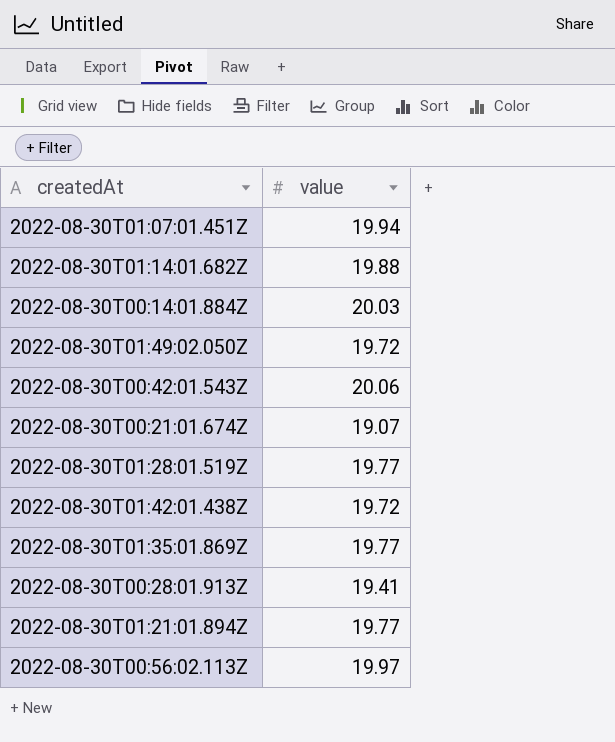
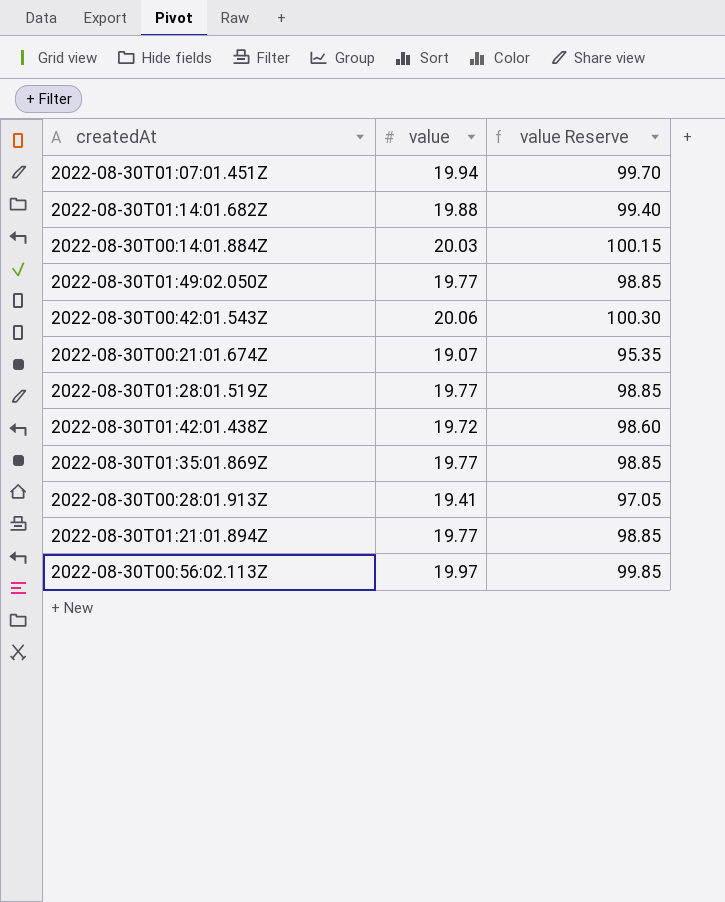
column value Reserve | formula: none -> [value] * 5
2022-08-30T01:49:02.050Z | value: 19.72 -> 19.77

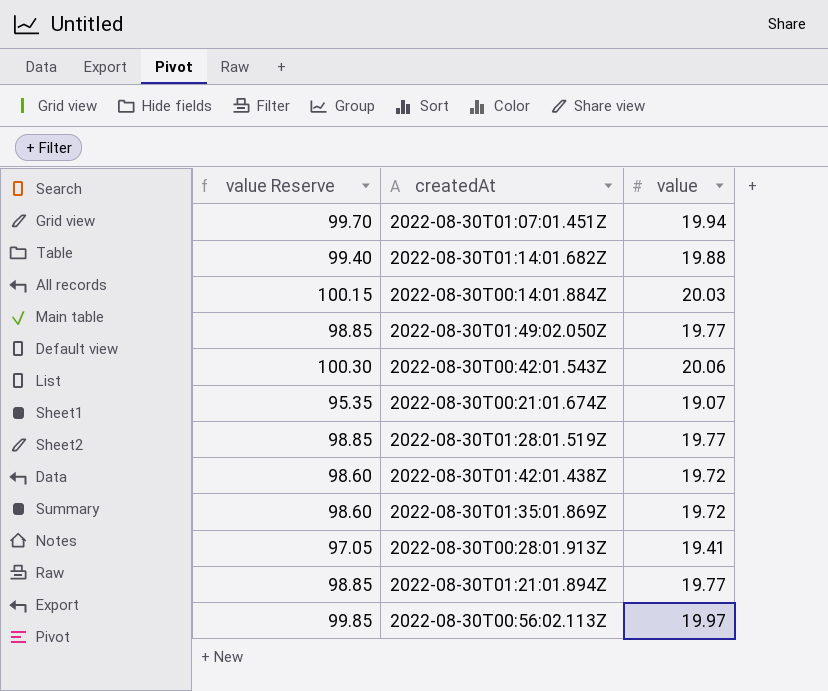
column value Reserve | position: 3 -> 1
2022-08-30T01:35:01.869Z | value Reserve: 98.85 -> 98.60
2022-08-30T01:35:01.869Z | value: 19.77 -> 19.72

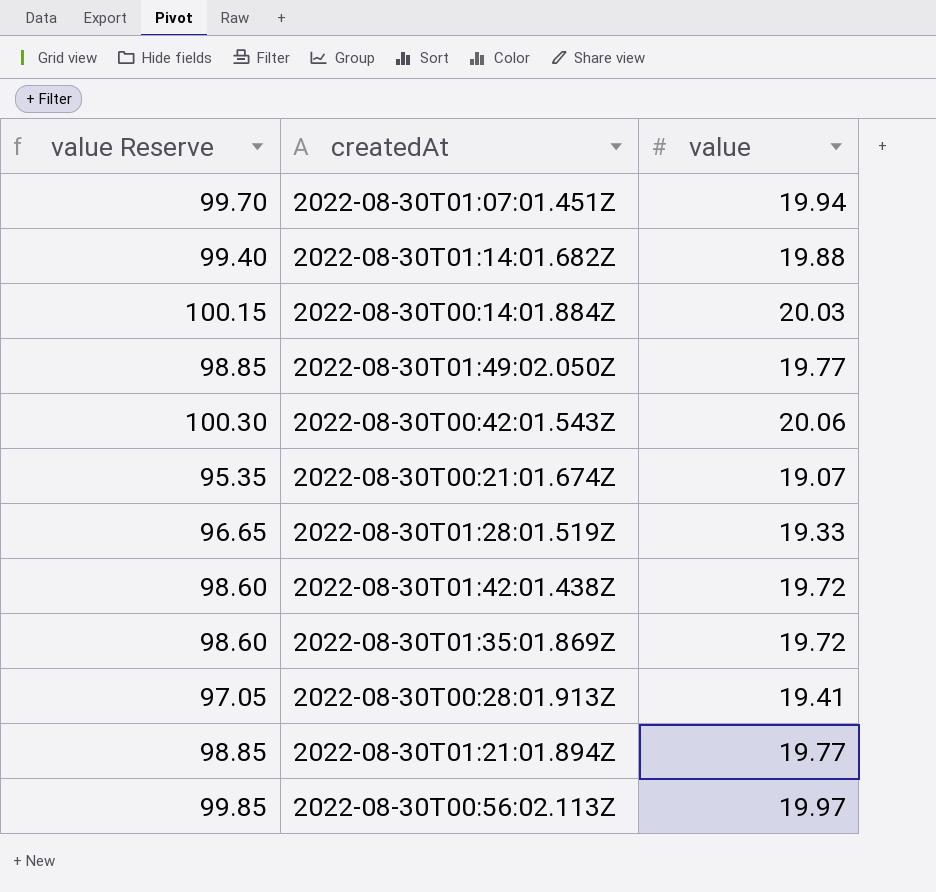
2022-08-30T01:28:01.519Z | value Reserve: 98.85 -> 96.65
2022-08-30T01:28:01.519Z | value: 19.77 -> 19.33

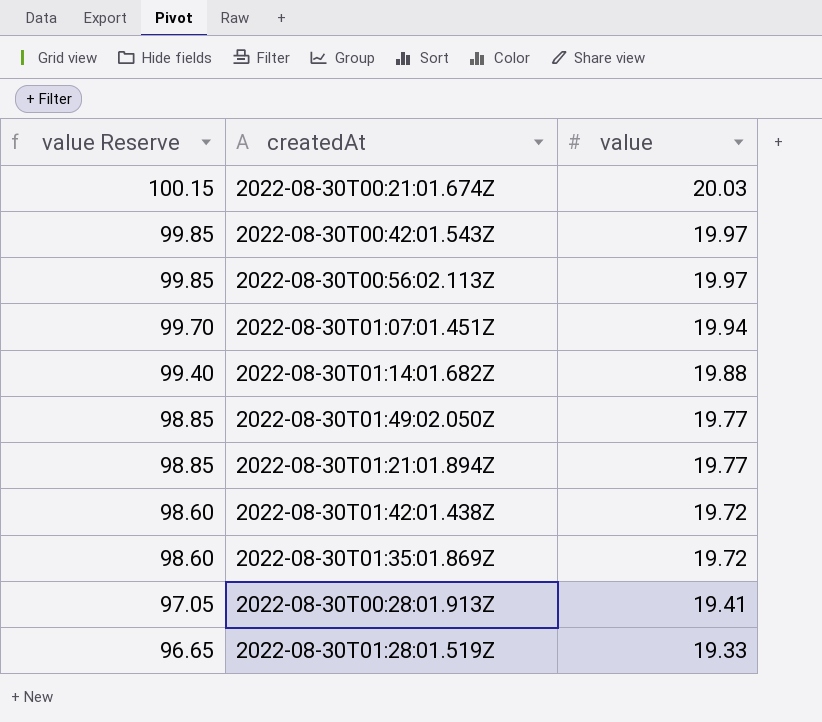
row order: none -> value Reserve descending
row 2022-08-30T00:14:01.884Z: 100.15 | 20.03 -> none
2022-08-30T00:21:01.674Z | value Reserve: 95.35 -> 100.15
2022-08-30T00:21:01.674Z | value: 19.07 -> 20.03
2022-08-30T00:42:01.543Z | value Reserve: 100.30 -> 99.85
2022-08-30T00:42:01.543Z | value: 20.06 -> 19.97

